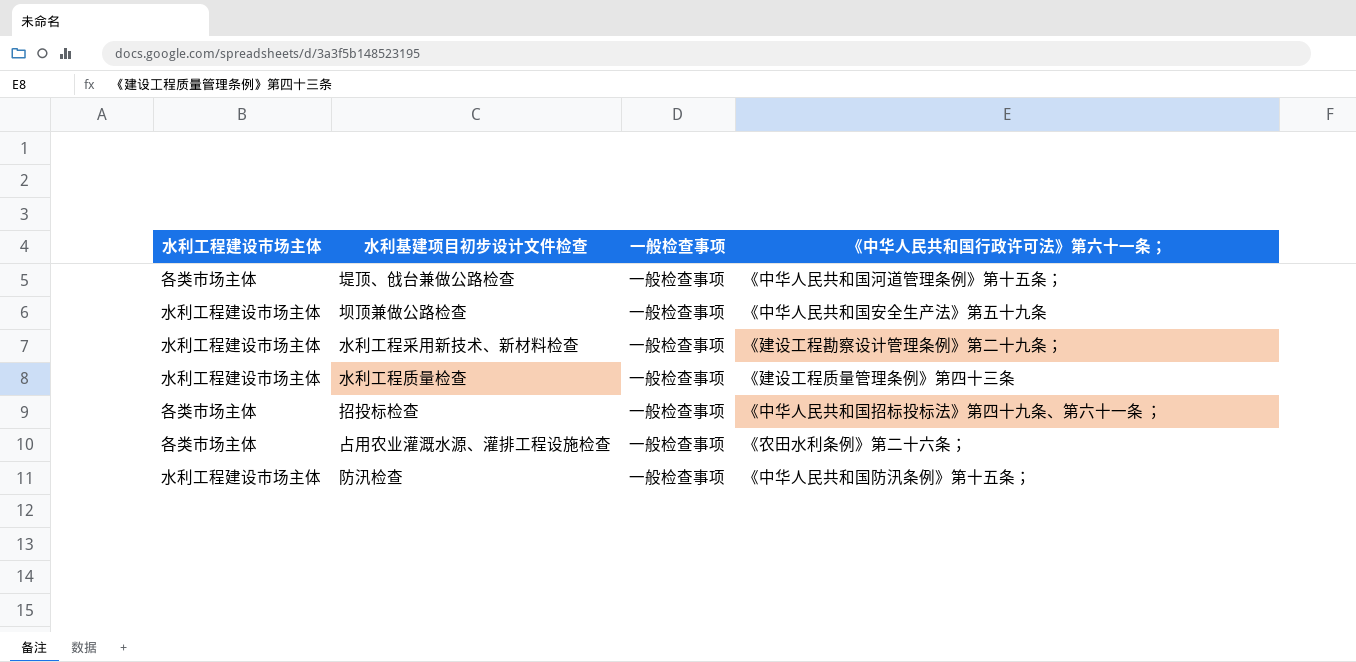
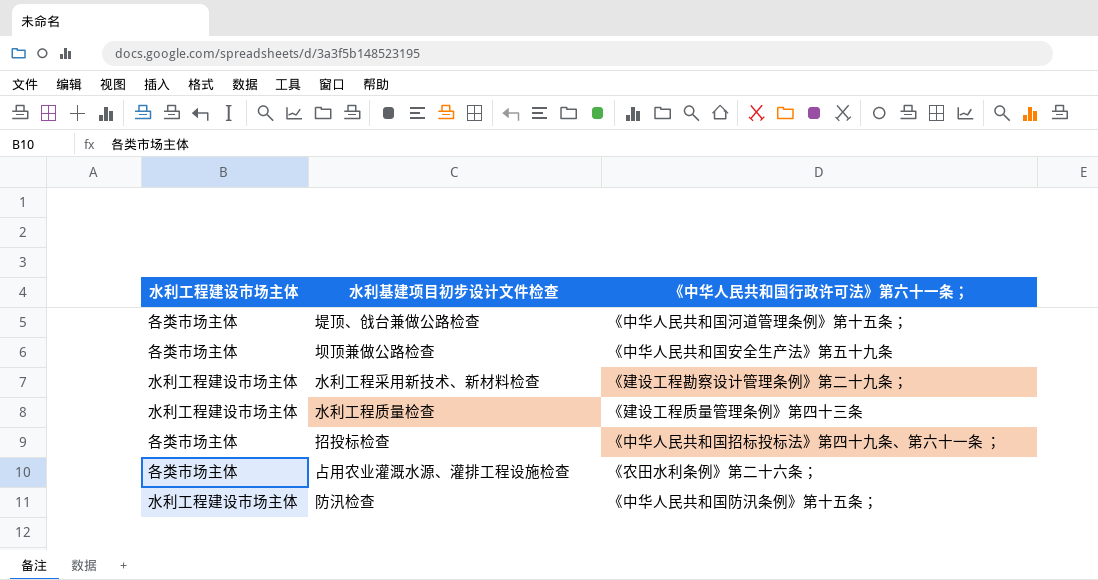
column 一般检查事项 | position: 3 -> none
坝顶兼做公路检查 | 水利工程建设市场主体: 水利工程建设市场主体 -> 各类市场主体

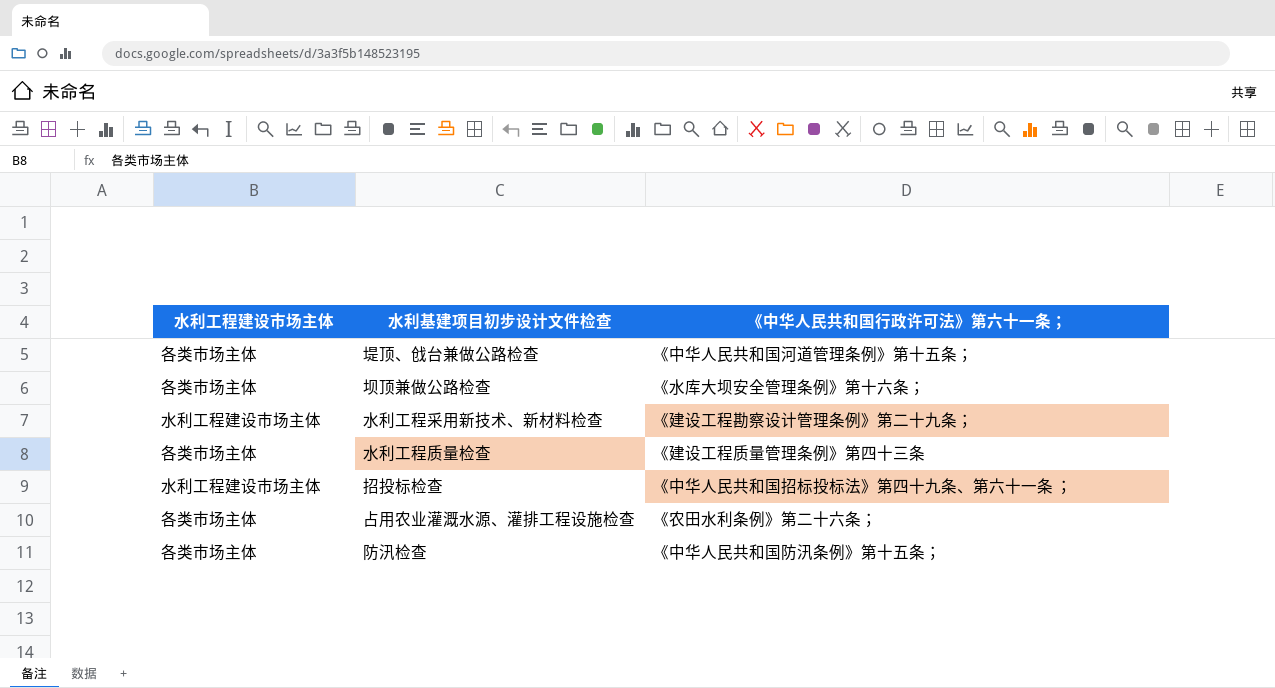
坝顶兼做公路检查 | 《中华人民共和国行政许可法》第六十一条；: 《中华人民共和国安全生产法》第五十九条 -> 《水库大坝安全管理条例》第十六条；
水利工程质量检查 | 水利工程建设市场主体: 水利工程建设市场主体 -> 各类市场主体
招投标检查 | 水利工程建设市场主体: 各类市场主体 -> 水利工程建设市场主体
防汛检查 | 水利工程建设市场主体: 水利工程建设市场主体 -> 各类市场主体

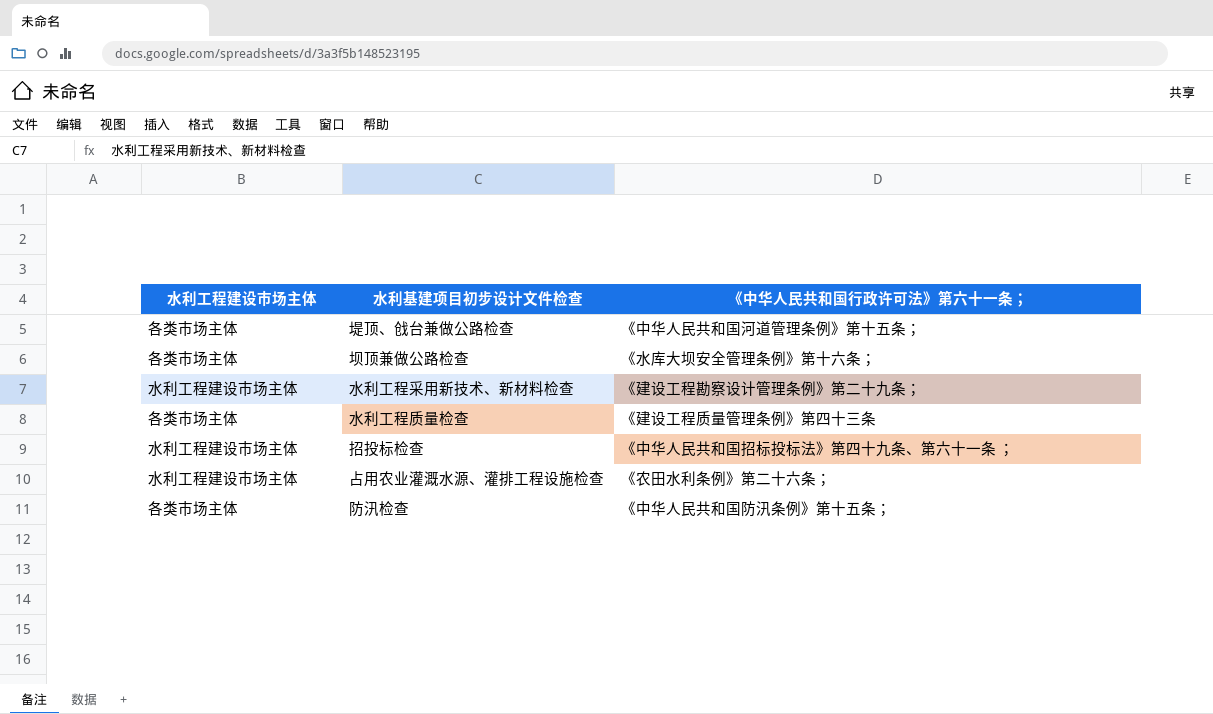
占用农业灌溉水源、灌排工程设施检查 | 水利工程建设市场主体: 各类市场主体 -> 水利工程建设市场主体

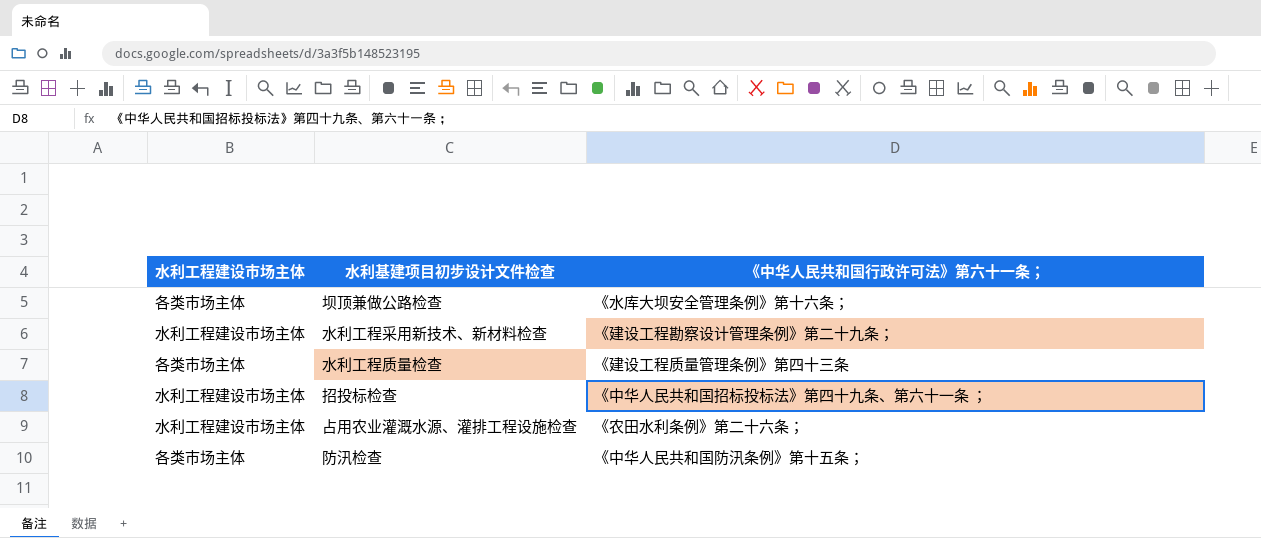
row 堤顶、戗台兼做公路检查: 各类市场主体 | 《中华人民共和国河道管理条例》第十五条； -> none

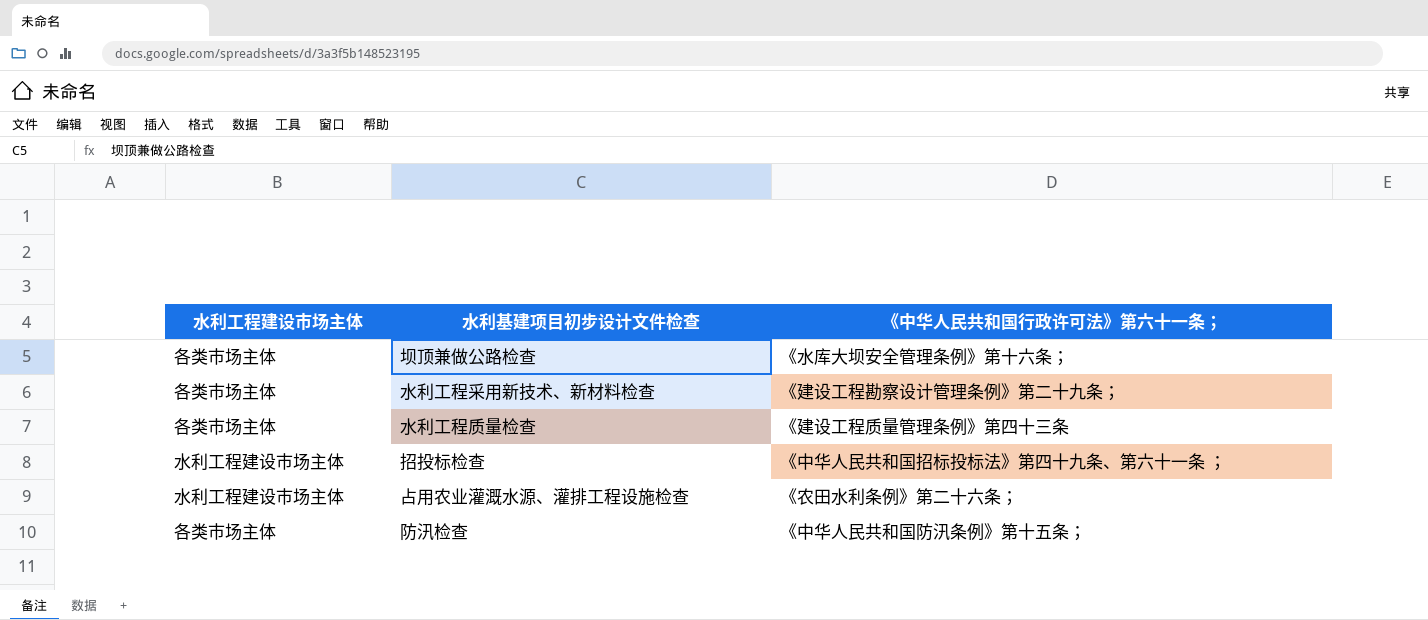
水利工程采用新技术、新材料检查 | 水利工程建设市场主体: 水利工程建设市场主体 -> 各类市场主体

